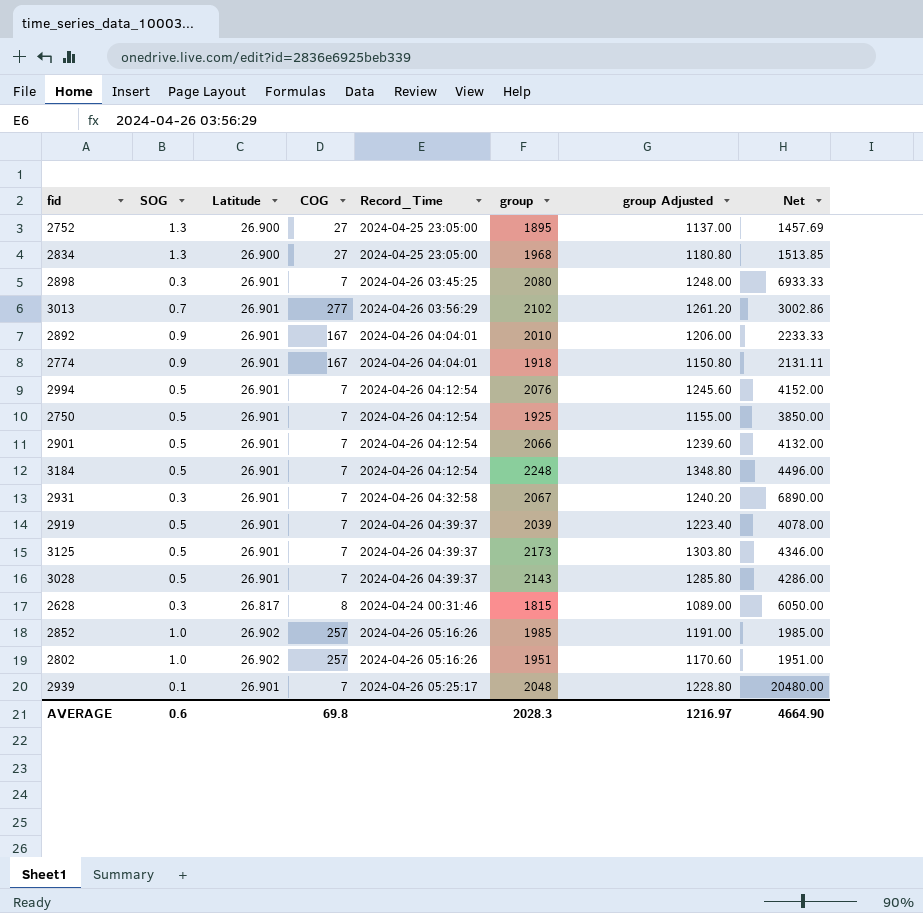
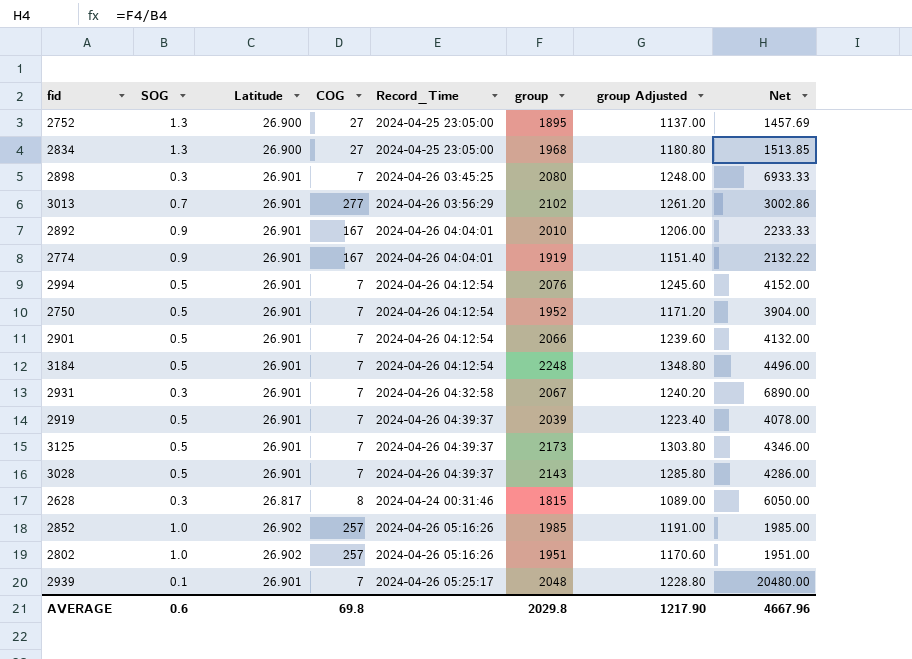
2774 | group: 1918 -> 1919
2774 | group Adjusted: 1150.80 -> 1151.40
2774 | Net: 2131.11 -> 2132.22
2750 | group: 1925 -> 1952
2750 | group Adjusted: 1155.00 -> 1171.20
2750 | Net: 3850.00 -> 3904.00
AVERAGE | group: 2028.3 -> 2029.8
AVERAGE | group Adjusted: 1216.97 -> 1217.90
AVERAGE | Net: 4664.90 -> 4667.96

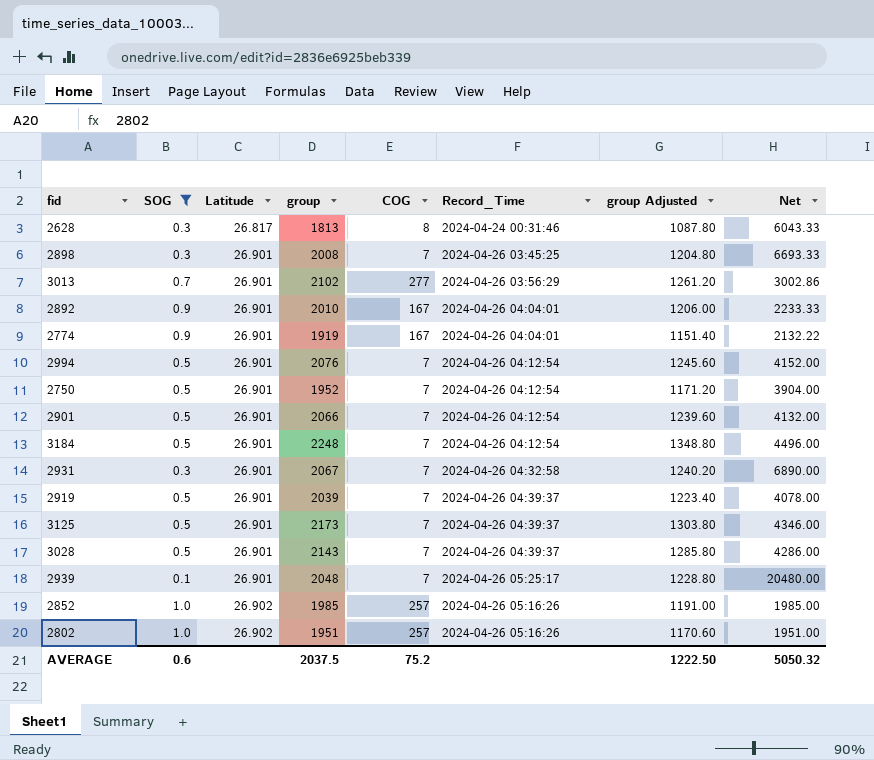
filter: none -> SOG != 1.3
row order: none -> Latitude ascending
column group | position: 6 -> 4
2628 | group: 1815 -> 1813
2628 | group Adjusted: 1089.00 -> 1087.80
2628 | Net: 6050.00 -> 6043.33
2898 | group: 2080 -> 2008
2898 | group Adjusted: 1248.00 -> 1204.80
2898 | Net: 6933.33 -> 6693.33
AVERAGE | group: 2029.8 -> 2037.5
AVERAGE | COG: 69.8 -> 75.2
AVERAGE | group Adjusted: 1217.90 -> 1222.50
AVERAGE | Net: 4667.96 -> 5050.32

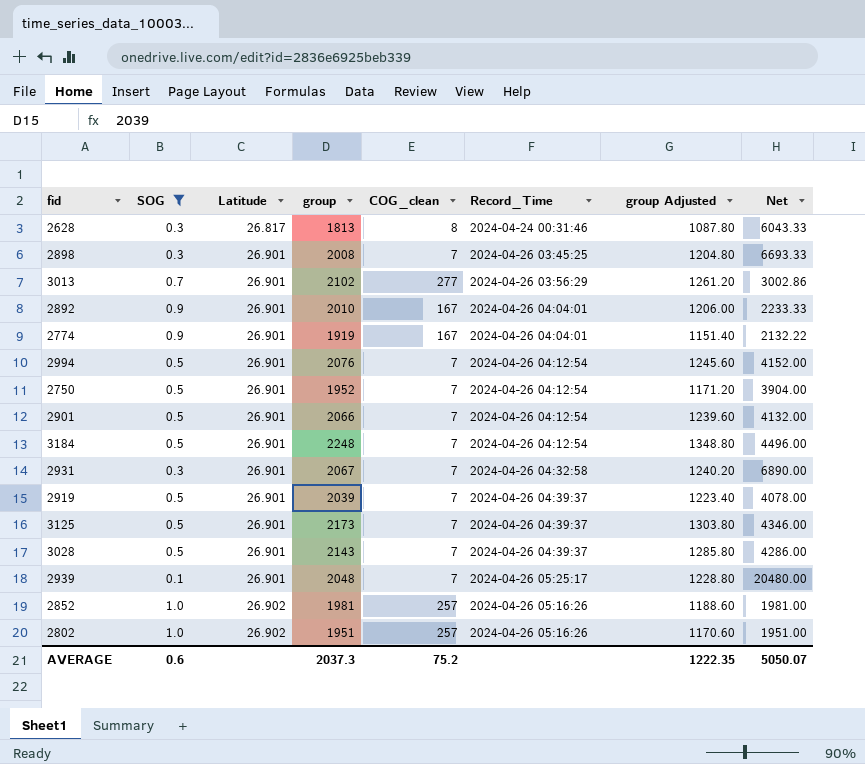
column name: COG -> COG_clean
2852 | group: 1985 -> 1981
2852 | group Adjusted: 1191.00 -> 1188.60
2852 | Net: 1985.00 -> 1981.00
AVERAGE | group: 2037.5 -> 2037.3
AVERAGE | group Adjusted: 1222.50 -> 1222.35
AVERAGE | Net: 5050.32 -> 5050.07

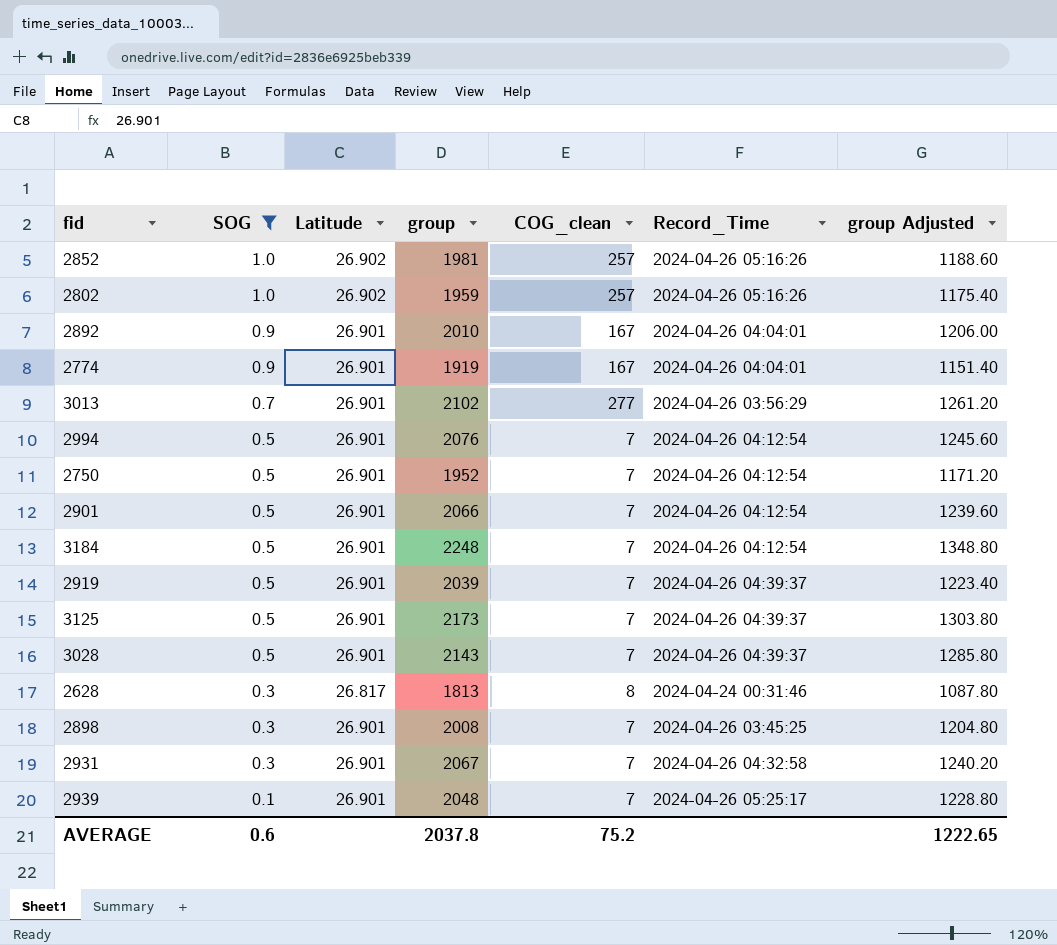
row order: Latitude ascending -> SOG descending
column Net | formula: [group] / [SOG] -> none
2802 | group: 1951 -> 1959
2802 | group Adjusted: 1170.60 -> 1175.40
AVERAGE | group: 2037.3 -> 2037.8
AVERAGE | group Adjusted: 1222.35 -> 1222.65

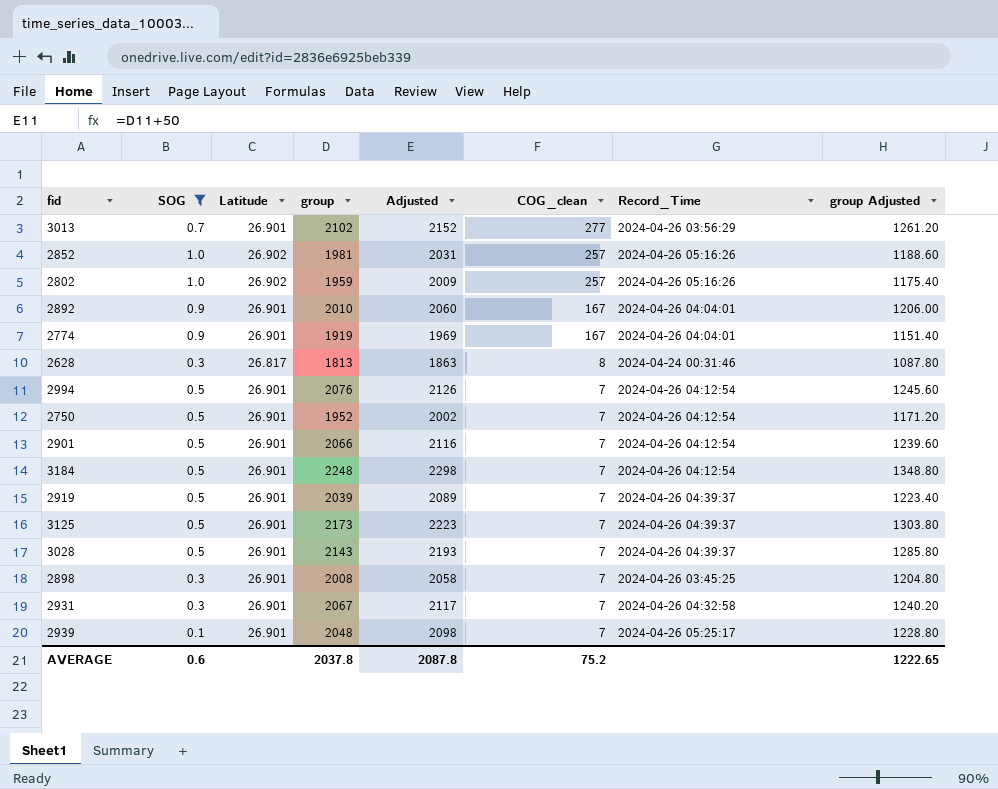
row order: SOG descending -> COG_clean descending
column Adjusted | formula: none -> [group] + 50

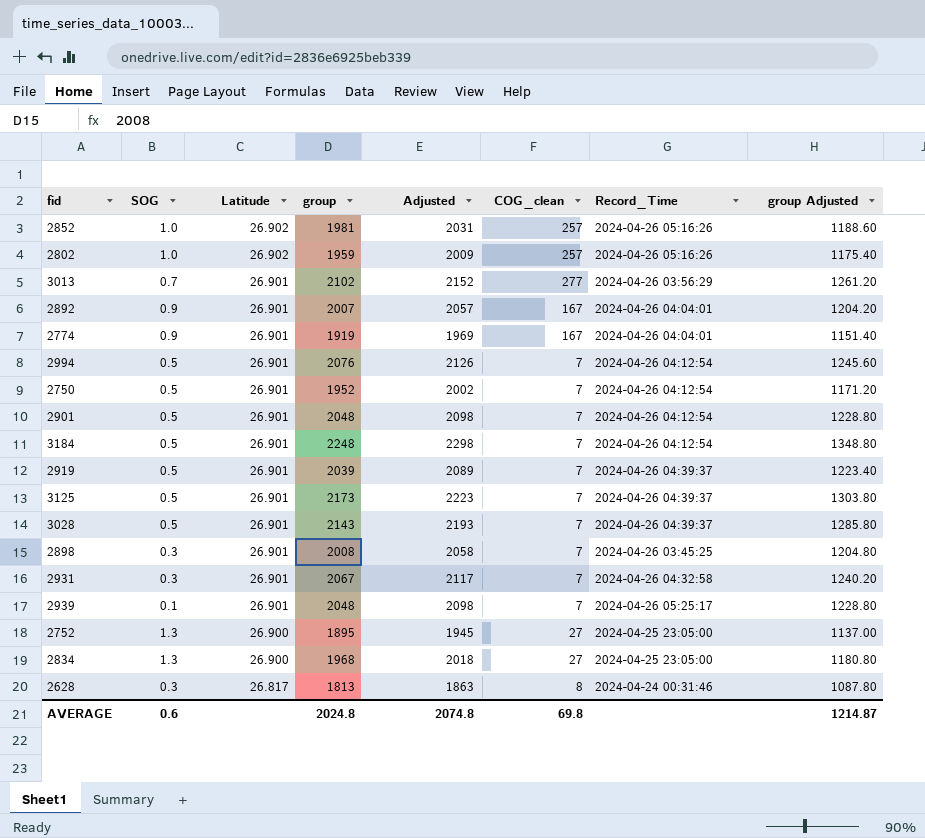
filter: SOG != 1.3 -> none
row order: COG_clean descending -> Latitude descending
2892 | group: 2010 -> 2007
2892 | Adjusted: 2060 -> 2057
2892 | group Adjusted: 1206.00 -> 1204.20
2901 | group: 2066 -> 2048
2901 | Adjusted: 2116 -> 2098
2901 | group Adjusted: 1239.60 -> 1228.80
AVERAGE | group: 2037.8 -> 2024.8
AVERAGE | Adjusted: 2087.8 -> 2074.8
AVERAGE | COG_clean: 75.2 -> 69.8
AVERAGE | group Adjusted: 1222.65 -> 1214.87

